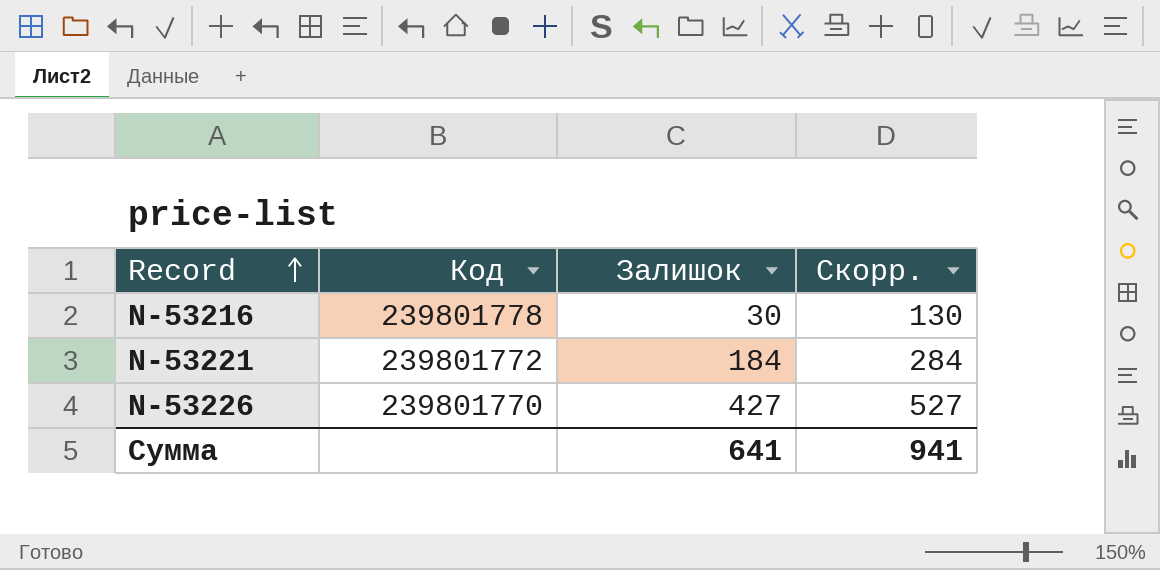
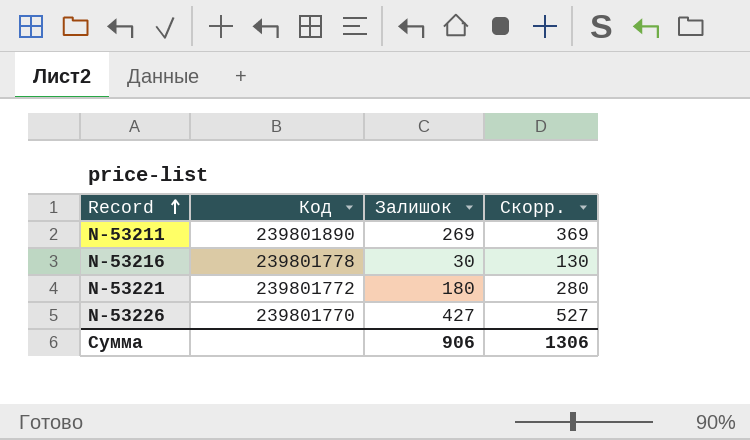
row N-53211: none -> 239801890 | 269 | 369
N-53221 | Залишок: 184 -> 180
N-53221 | Скорр.: 284 -> 280
Сумма | Залишок: 641 -> 906
Сумма | Скорр.: 941 -> 1306

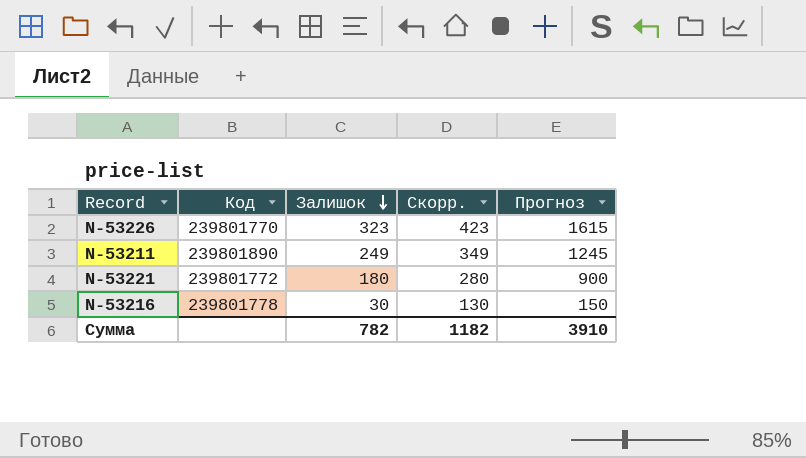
row order: Record ascending -> Залишок descending
column Прогноз | formula: none -> [Залишок] * 5
N-53226 | Залишок: 427 -> 323
N-53226 | Скорр.: 527 -> 423
N-53211 | Залишок: 269 -> 249
N-53211 | Скорр.: 369 -> 349
Сумма | Залишок: 906 -> 782
Сумма | Скорр.: 1306 -> 1182

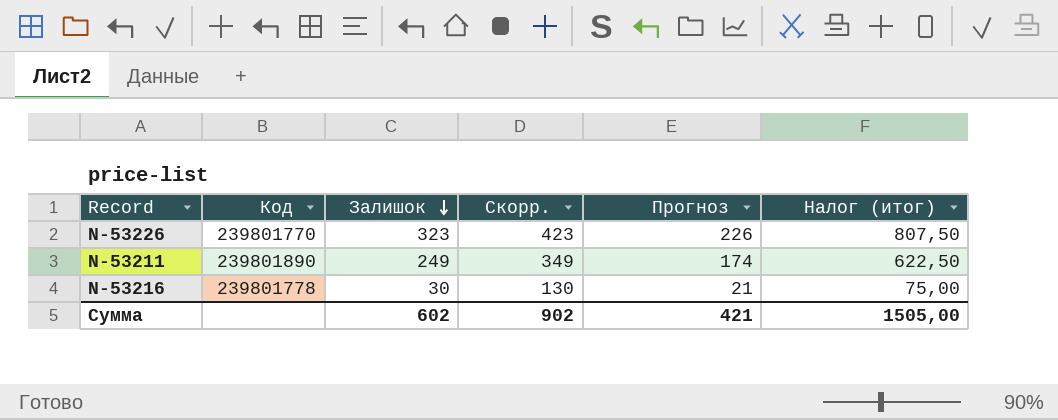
column Прогноз | formula: [Залишок] * 5 -> [Залишок] * 0,7
column Налог (итог) | formula: none -> [Залишок] * 2,5
row N-53221: 239801772 | 180 | 280 | 900 -> none
Сумма | Залишок: 782 -> 602
Сумма | Скорр.: 1182 -> 902
Сумма | Прогноз: 3910 -> 421

